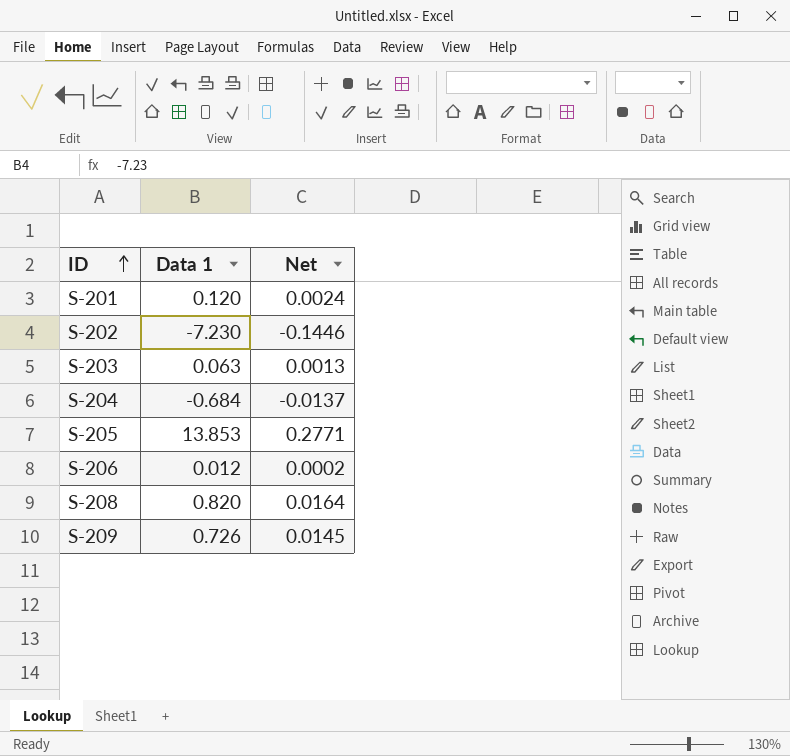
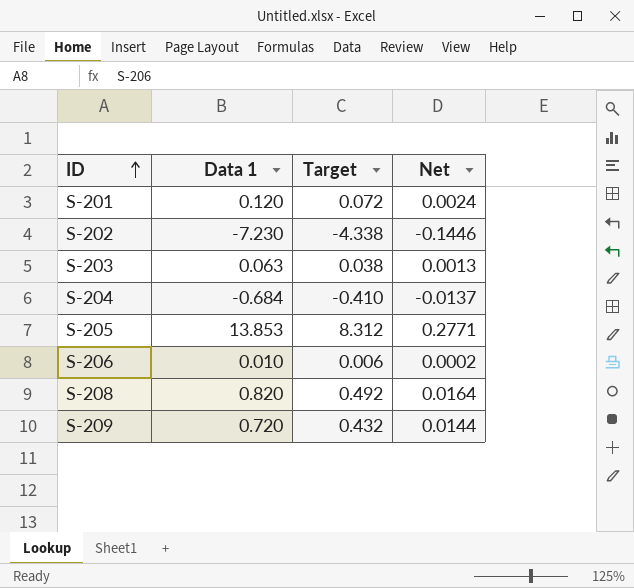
column Target | formula: none -> [Data 1] * 0.6
S-206 | Data 1: 0.012 -> 0.010
S-209 | Data 1: 0.726 -> 0.720
S-209 | Net: 0.0145 -> 0.0144

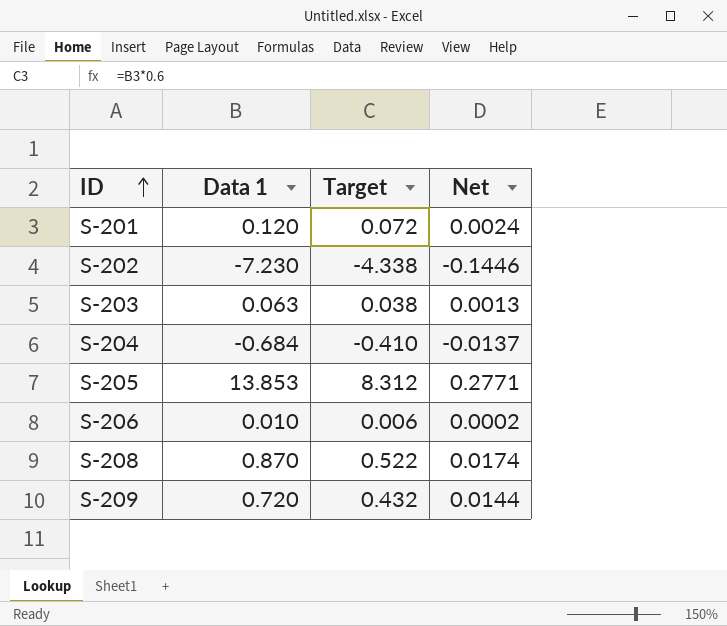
S-208 | Data 1: 0.820 -> 0.870
S-208 | Target: 0.492 -> 0.522
S-208 | Net: 0.0164 -> 0.0174

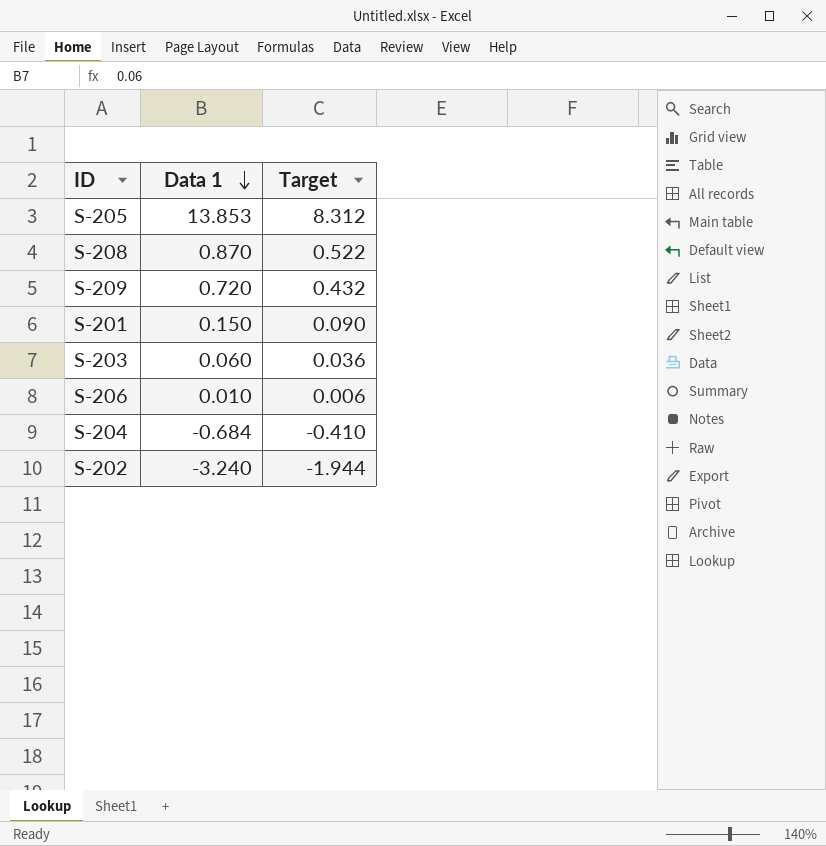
row order: ID ascending -> Data 1 descending
column Net | formula: [Data 1] * 0.02 -> none
S-201 | Data 1: 0.120 -> 0.150
S-201 | Target: 0.072 -> 0.090
S-203 | Data 1: 0.063 -> 0.060
S-203 | Target: 0.038 -> 0.036
S-202 | Data 1: -7.230 -> -3.240
S-202 | Target: -4.338 -> -1.944

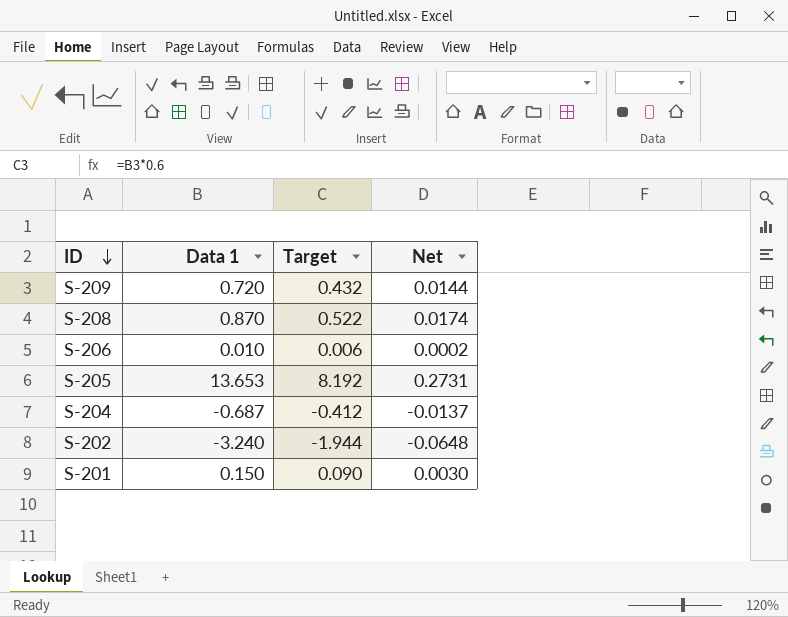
row order: Data 1 descending -> ID descending
column Net | formula: none -> [Data 1] * 0.02
row S-203: 0.060 | 0.036 -> none
S-205 | Data 1: 13.853 -> 13.653
S-205 | Target: 8.312 -> 8.192
S-204 | Data 1: -0.684 -> -0.687
S-204 | Target: -0.410 -> -0.412

